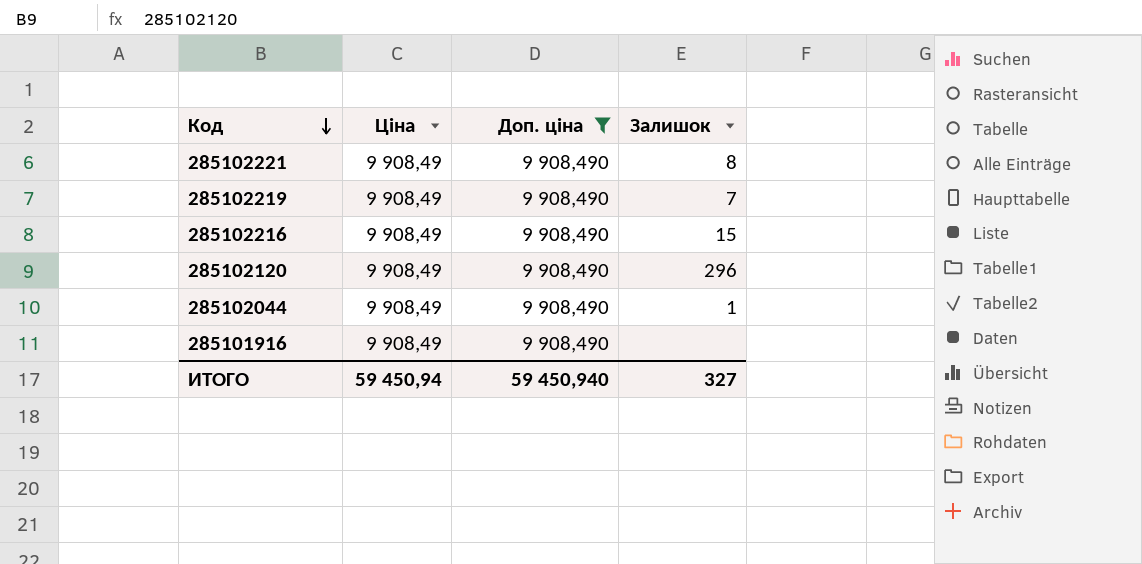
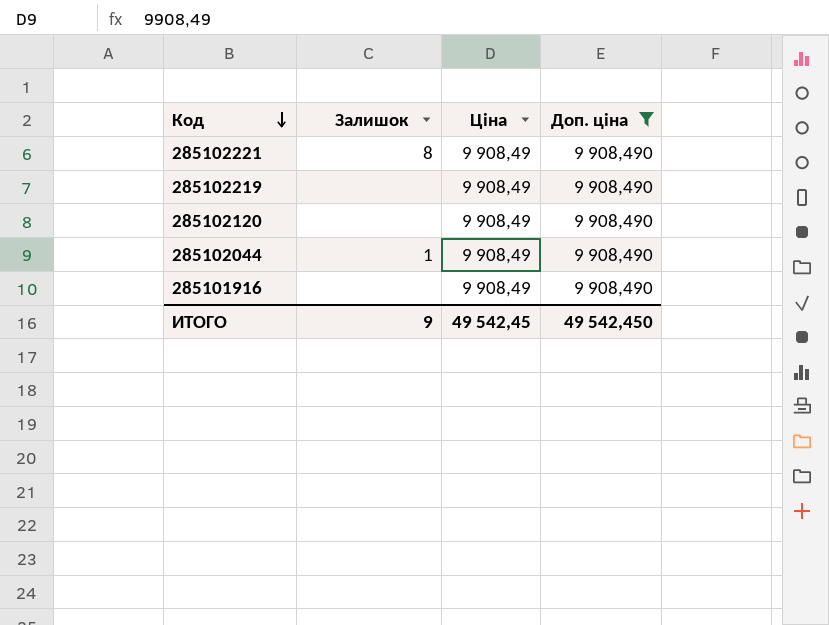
column Залишок | position: 4 -> 2
row 285102216: 9 908,49 | 9 908,490 | 15 -> none
285102219 | Залишок: 7 -> none
285102120 | Залишок: 296 -> none
ИТОГО | Залишок: 327 -> 9
ИТОГО | Ціна: 59 450,94 -> 49 542,45
ИТОГО | Доп. ціна: 59 450,940 -> 49 542,450

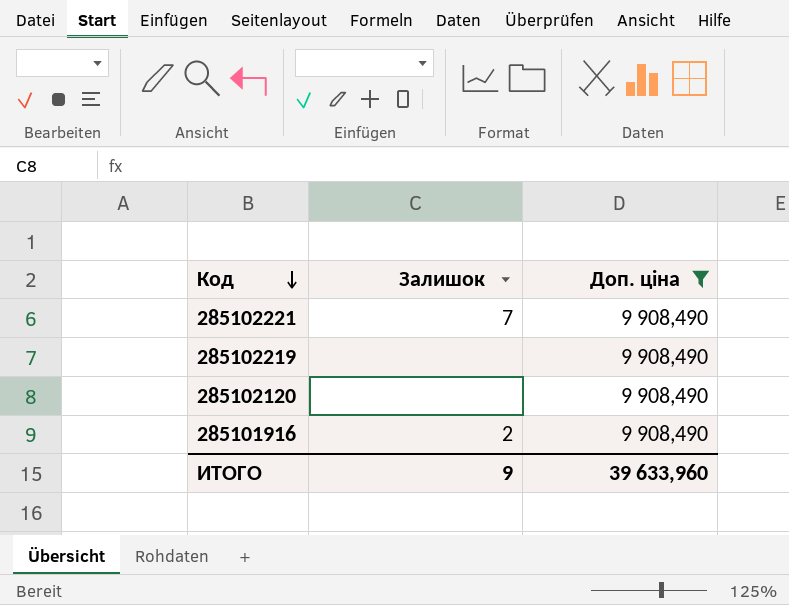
column Ціна | position: 3 -> none
row 285102044: 1 | 9 908,49 | 9 908,490 -> none
285102221 | Залишок: 8 -> 7
285101916 | Залишок: none -> 2
ИТОГО | Доп. ціна: 49 542,450 -> 39 633,960

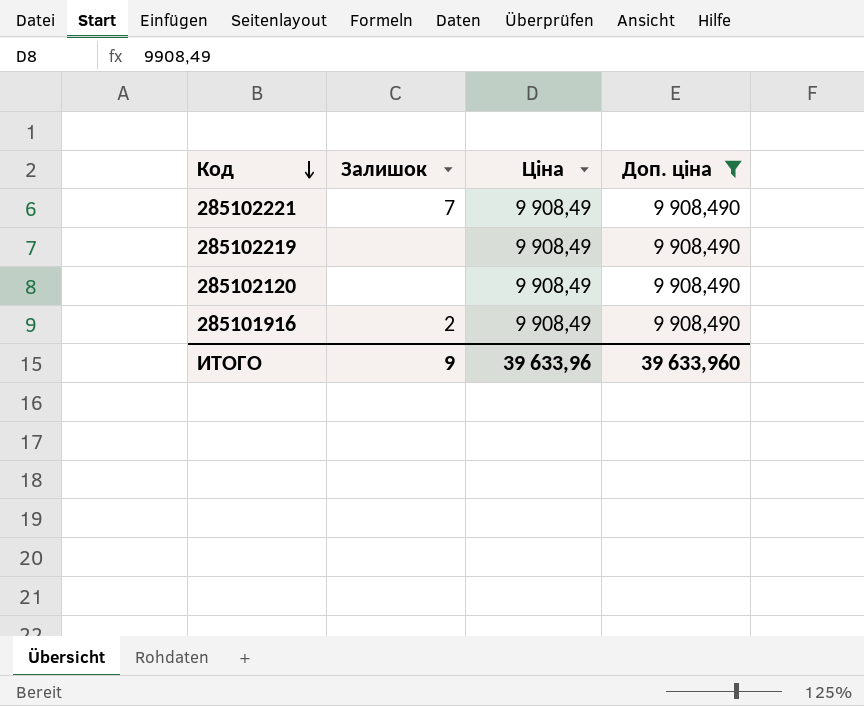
column Ціна | position: none -> 3

